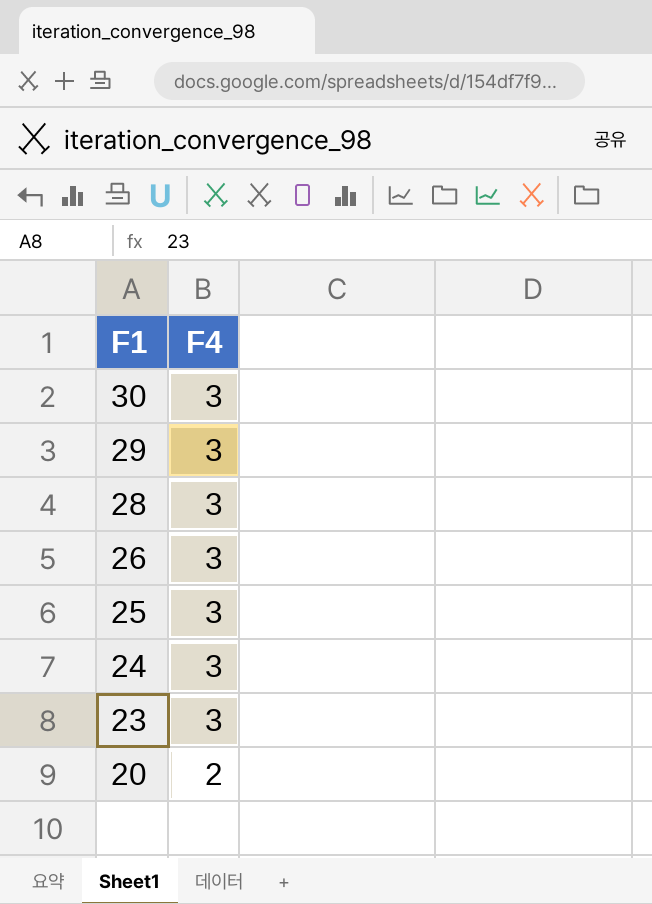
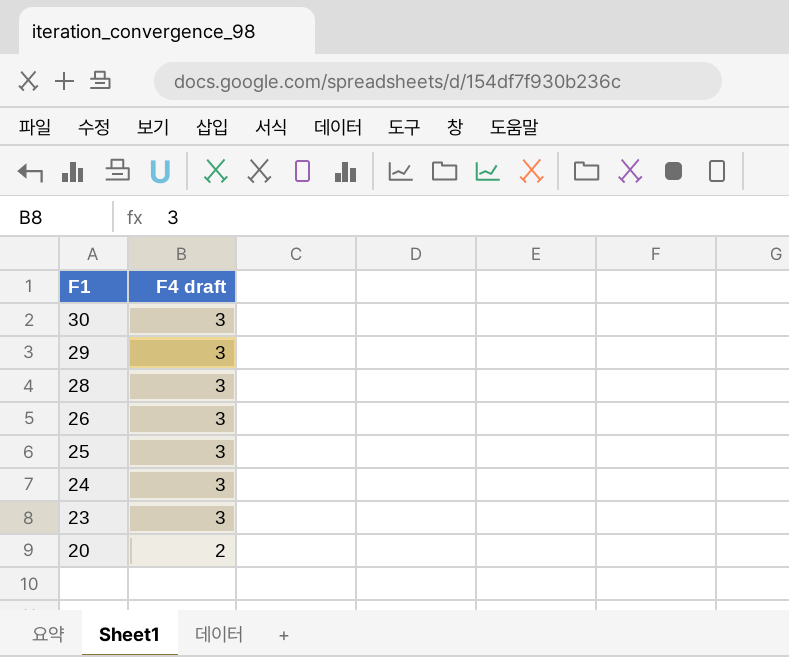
column name: F4 -> F4 draft

